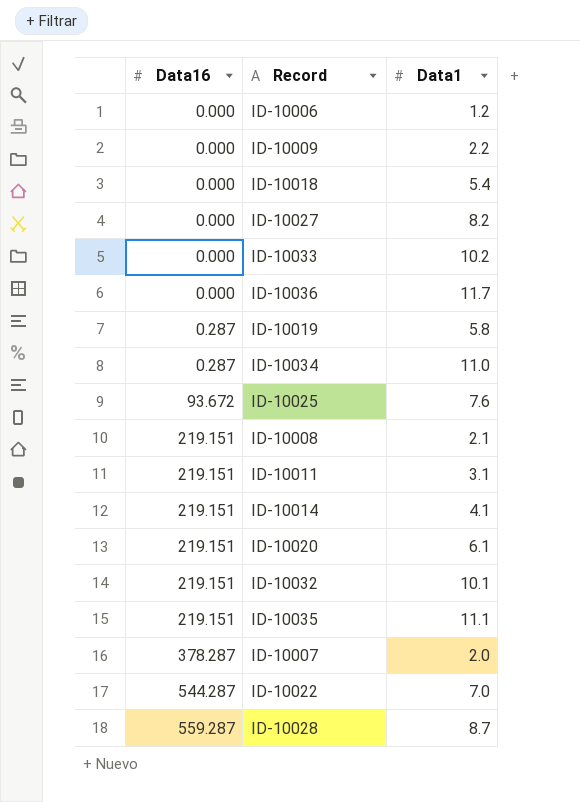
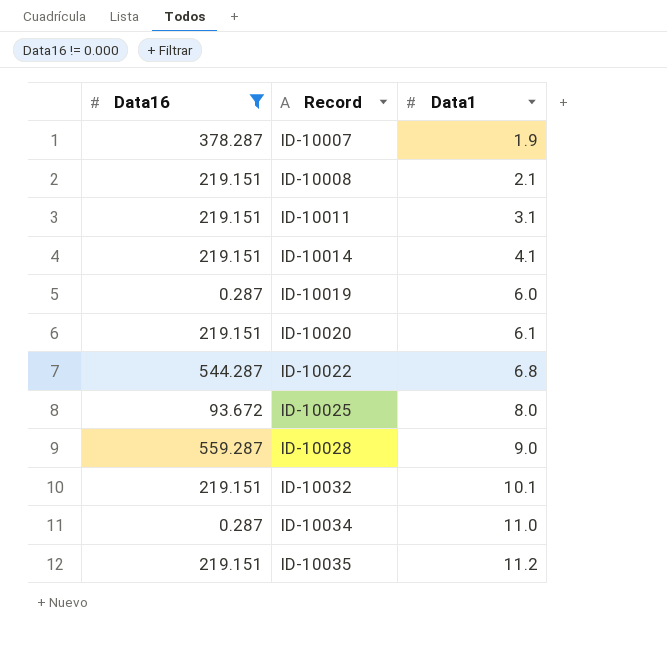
filter: none -> Data16 != 0.000
row order: Data16 ascending -> Record ascending
ID-10007 | Data1: 2.0 -> 1.9
ID-10019 | Data1: 5.8 -> 6.0
ID-10022 | Data1: 7.0 -> 6.8
ID-10025 | Data1: 7.6 -> 8.0
ID-10028 | Data1: 8.7 -> 9.0
ID-10035 | Data1: 11.1 -> 11.2

